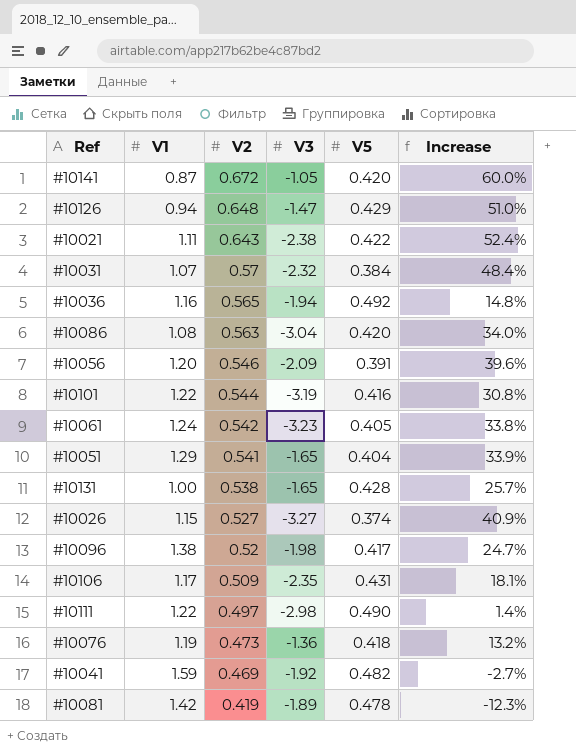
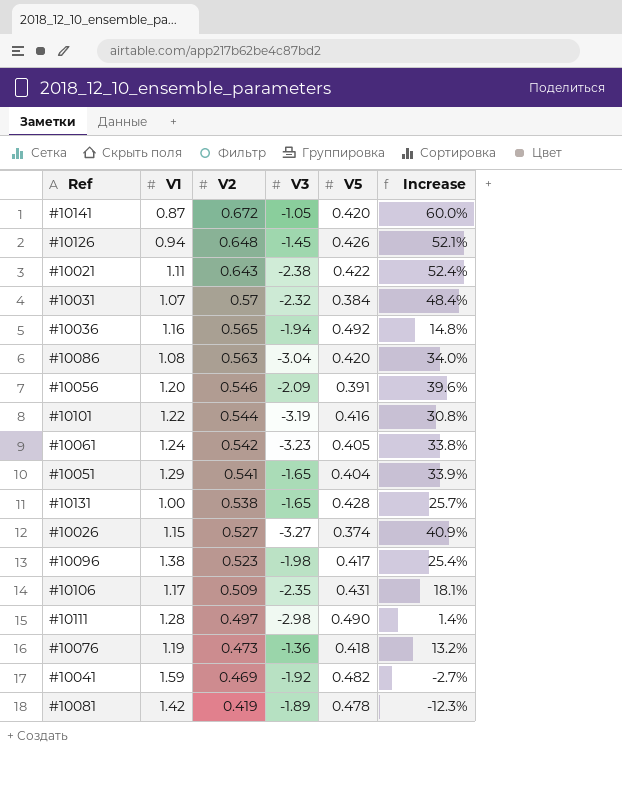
#10126 | V3: -1.47 -> -1.45
#10126 | V5: 0.429 -> 0.426
#10126 | Increase: 51.0% -> 52.1%
#10096 | V2: 0.52 -> 0.523
#10096 | Increase: 24.7% -> 25.4%
#10111 | V1: 1.22 -> 1.28

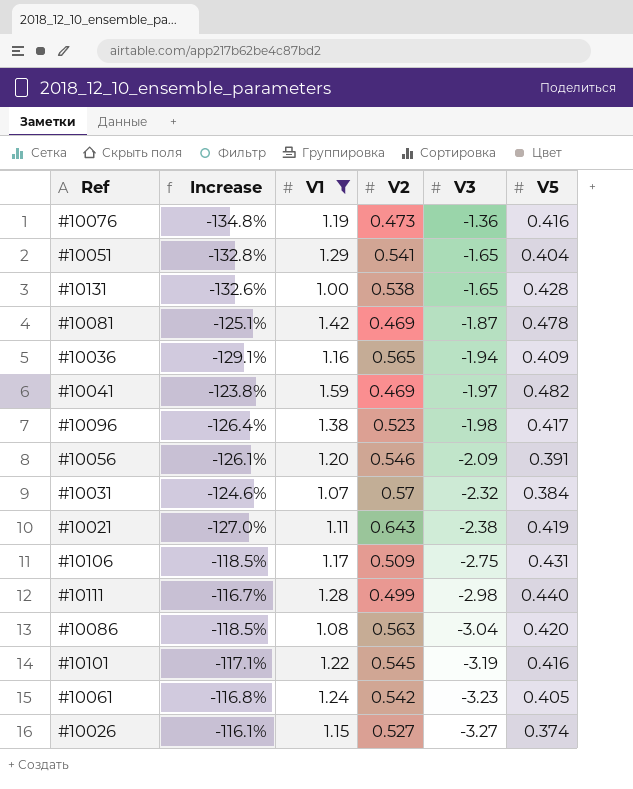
filter: none -> V1 >= 1.00
row order: V2 descending -> V3 descending
column Increase | formula: ([V2] - [V5]) / [V5] -> ([V2] - [V3]) / [V3]
column Increase | position: 6 -> 2
#10076 | V5: 0.418 -> 0.416
#10081 | V2: 0.419 -> 0.469
#10081 | V3: -1.89 -> -1.87
#10036 | V5: 0.492 -> 0.409
#10041 | V3: -1.92 -> -1.97
#10021 | V5: 0.422 -> 0.419
#10106 | V3: -2.35 -> -2.75
#10111 | V2: 0.497 -> 0.499
#10111 | V5: 0.490 -> 0.440
#10101 | V2: 0.544 -> 0.545

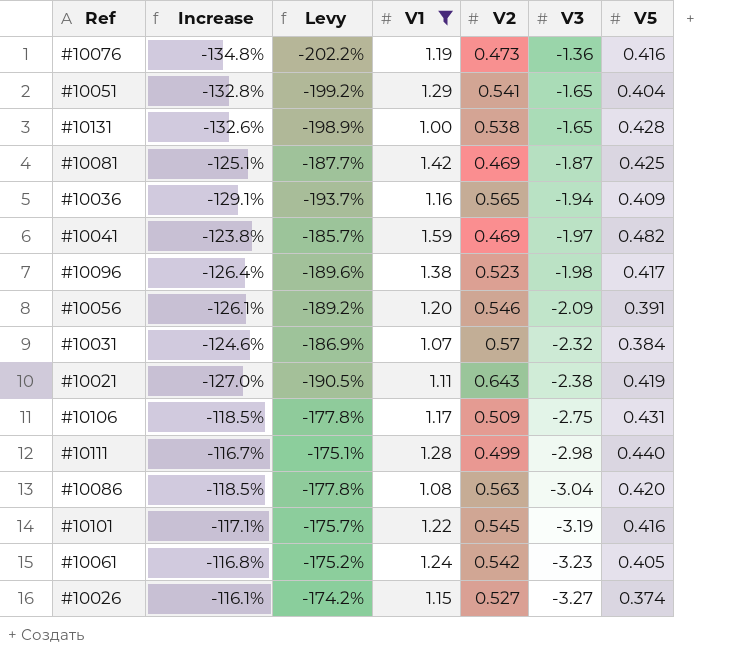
column Levy | formula: none -> [Increase] * 1.5
#10081 | V5: 0.478 -> 0.425

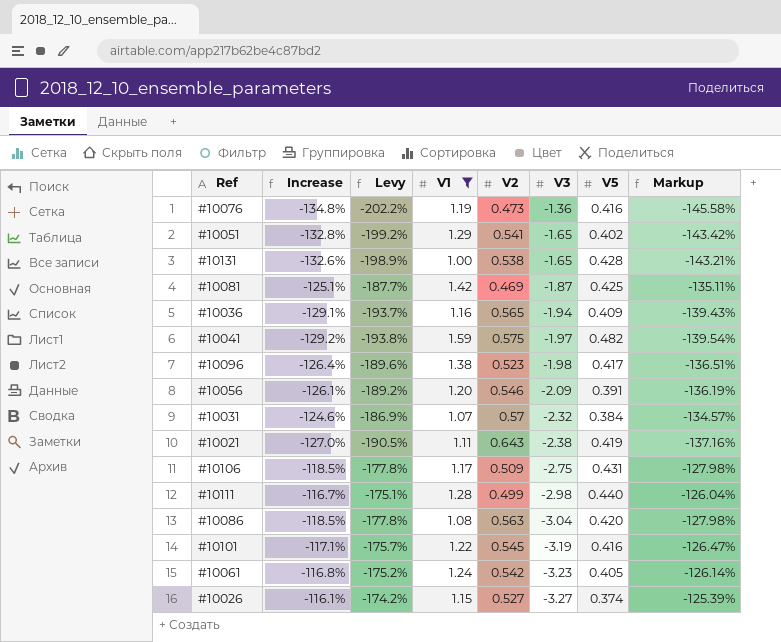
column Markup | formula: none -> [Increase] * 1.08
#10051 | V5: 0.404 -> 0.402
#10041 | Increase: -123.8% -> -129.2%
#10041 | Levy: -185.7% -> -193.8%
#10041 | V2: 0.469 -> 0.575

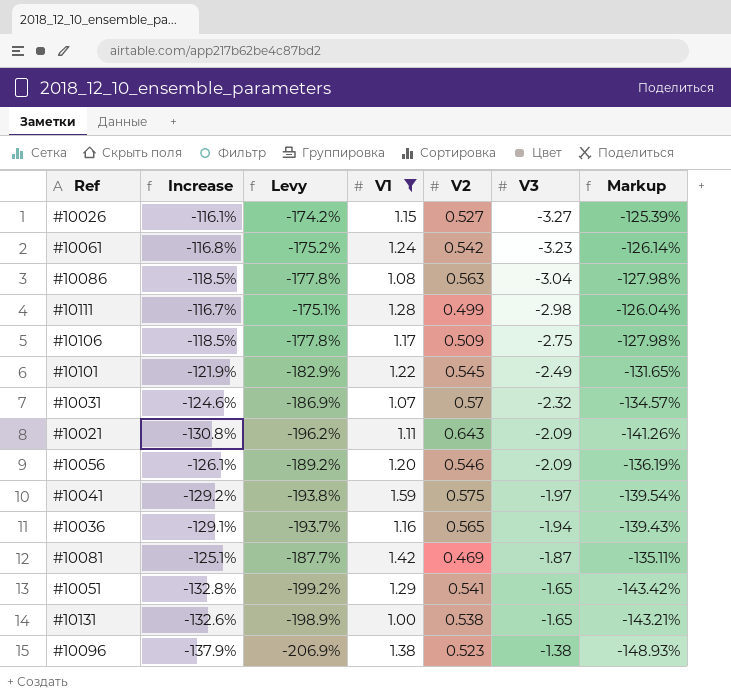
row order: V3 descending -> V3 ascending
column V5 | position: 7 -> none
row #10076: -134.8% | -202.2% | 1.19 | 0.473 | -1.36 | 0.416 | -145.58% -> none
#10101 | Increase: -117.1% -> -121.9%
#10101 | Levy: -175.7% -> -182.9%
#10101 | V3: -3.19 -> -2.49
#10101 | Markup: -126.47% -> -131.65%
#10021 | Increase: -127.0% -> -130.8%
#10021 | Levy: -190.5% -> -196.2%
#10021 | V3: -2.38 -> -2.09
#10021 | Markup: -137.16% -> -141.26%
#10096 | Increase: -126.4% -> -137.9%
#10096 | Levy: -189.6% -> -206.9%
#10096 | V3: -1.98 -> -1.38
#10096 | Markup: -136.51% -> -148.93%

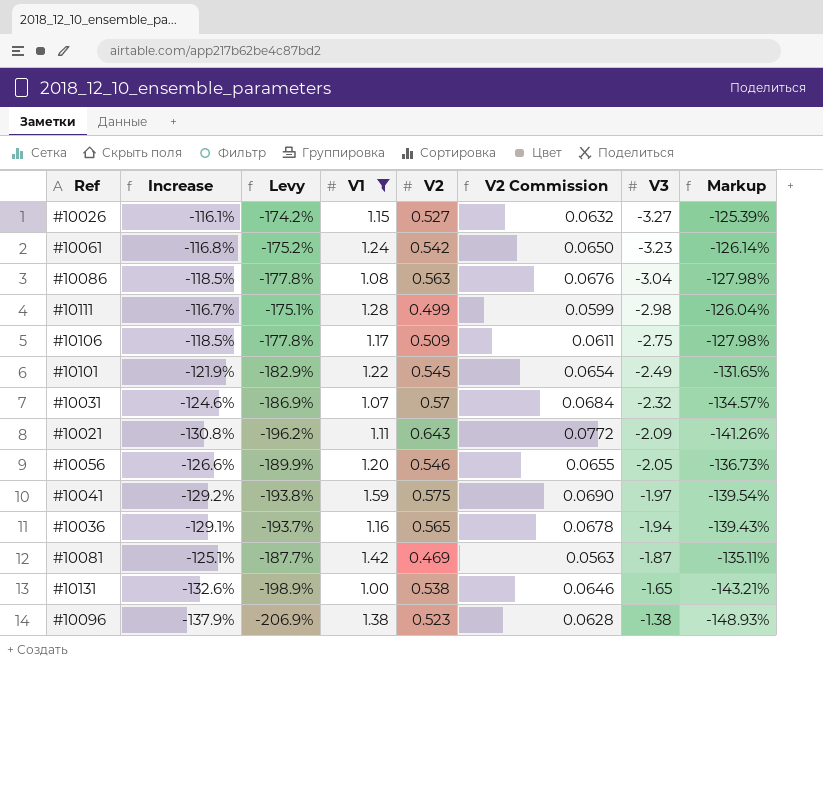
column V2 Commission | formula: none -> [V2] * 0.12
row #10051: -132.8% | -199.2% | 1.29 | 0.541 | -1.65 | -143.42% -> none
#10056 | Increase: -126.1% -> -126.6%
#10056 | Levy: -189.2% -> -189.9%
#10056 | V3: -2.09 -> -2.05
#10056 | Markup: -136.19% -> -136.73%

